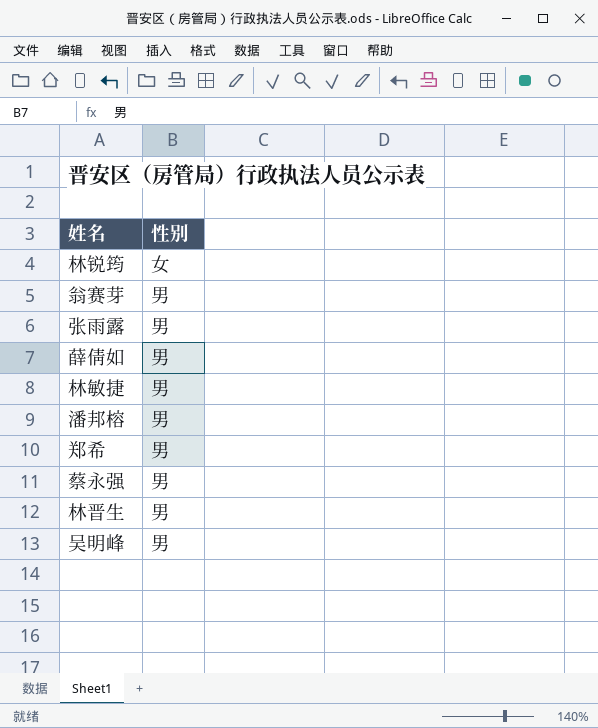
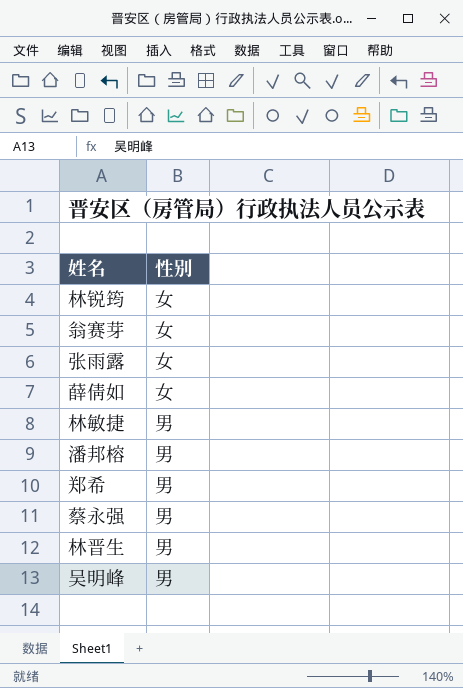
翁赛芽 | 性别: 男 -> 女
张雨露 | 性别: 男 -> 女
薛倩如 | 性别: 男 -> 女

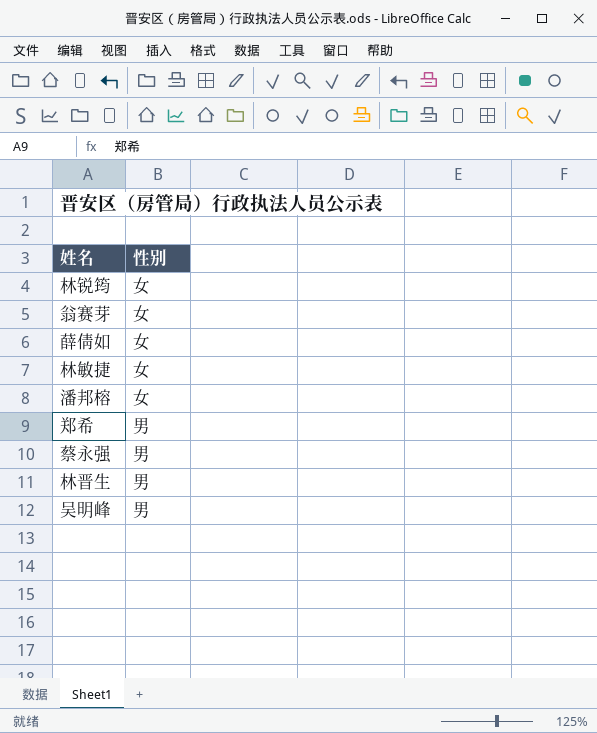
row 张雨露: 女 -> none
林敏捷 | 性别: 男 -> 女
潘邦榕 | 性别: 男 -> 女

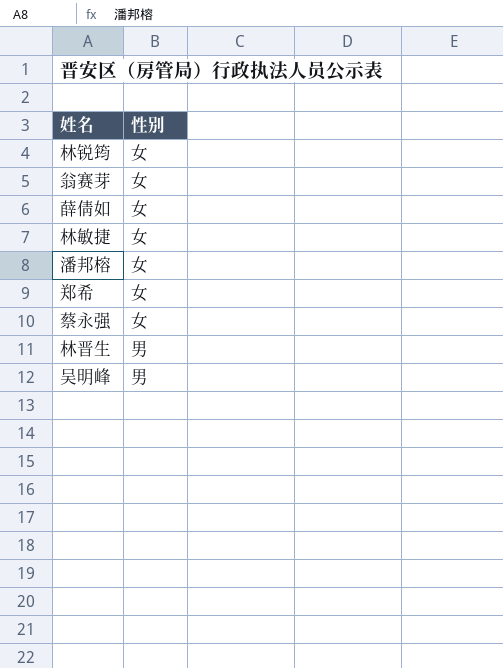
郑希 | 性别: 男 -> 女
蔡永强 | 性别: 男 -> 女

